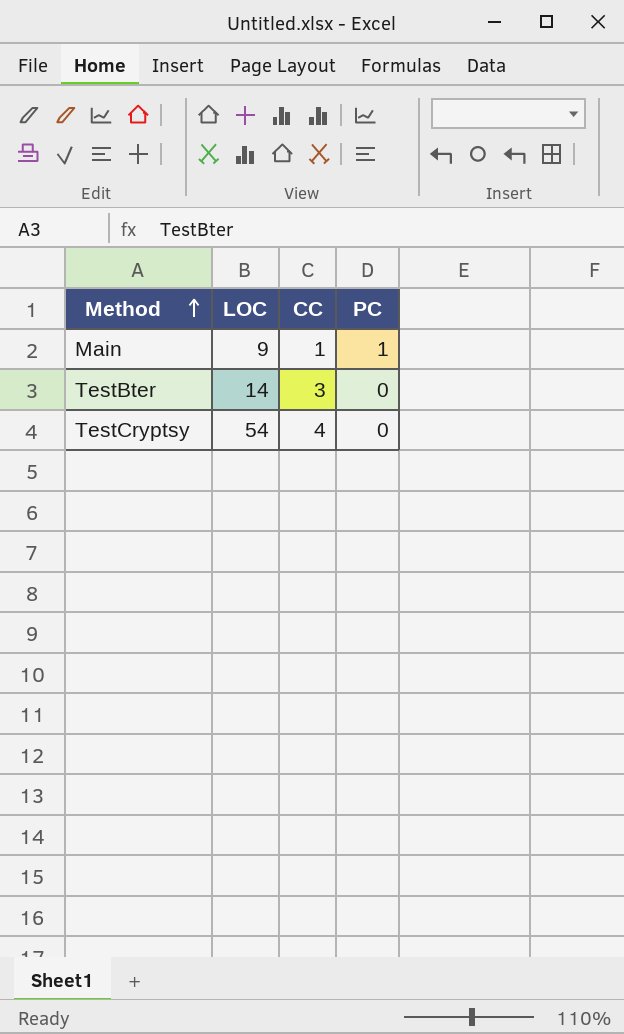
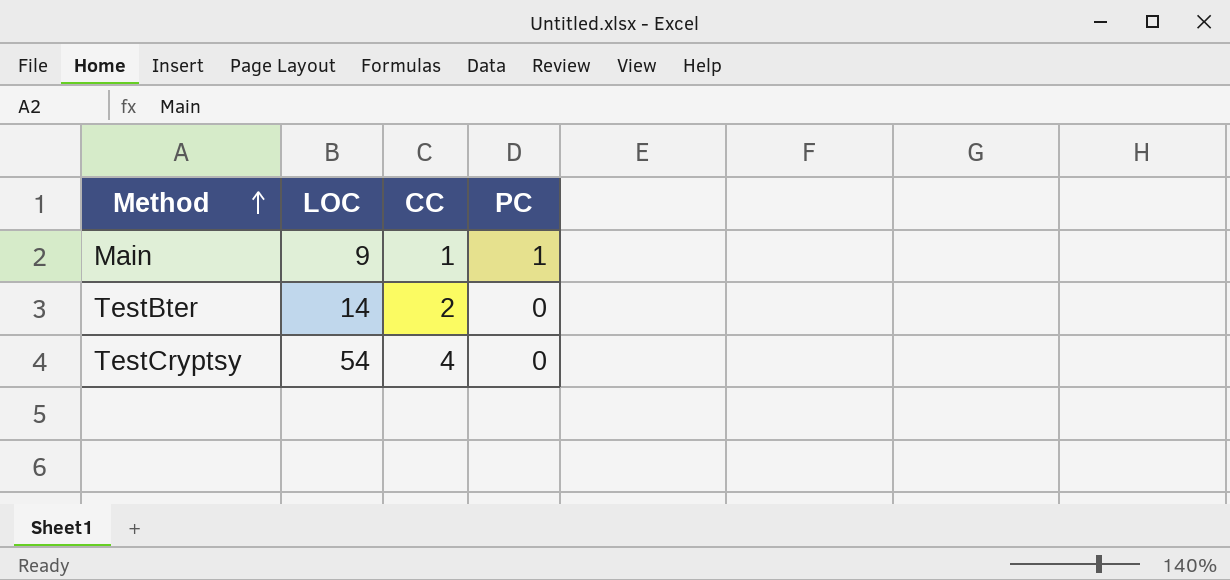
TestBter | CC: 3 -> 2

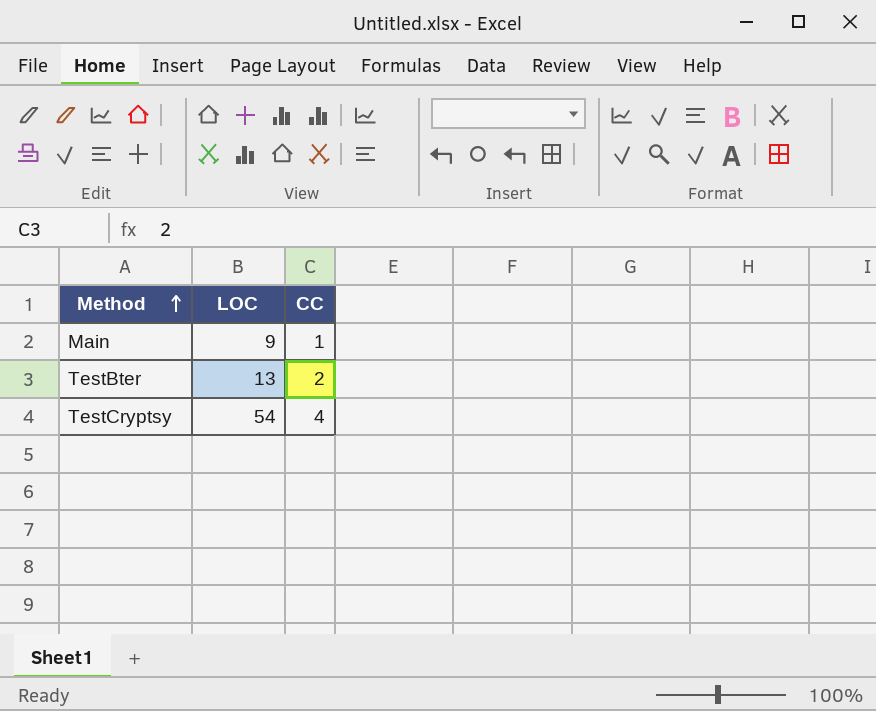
column PC | position: 4 -> none
TestBter | LOC: 14 -> 13

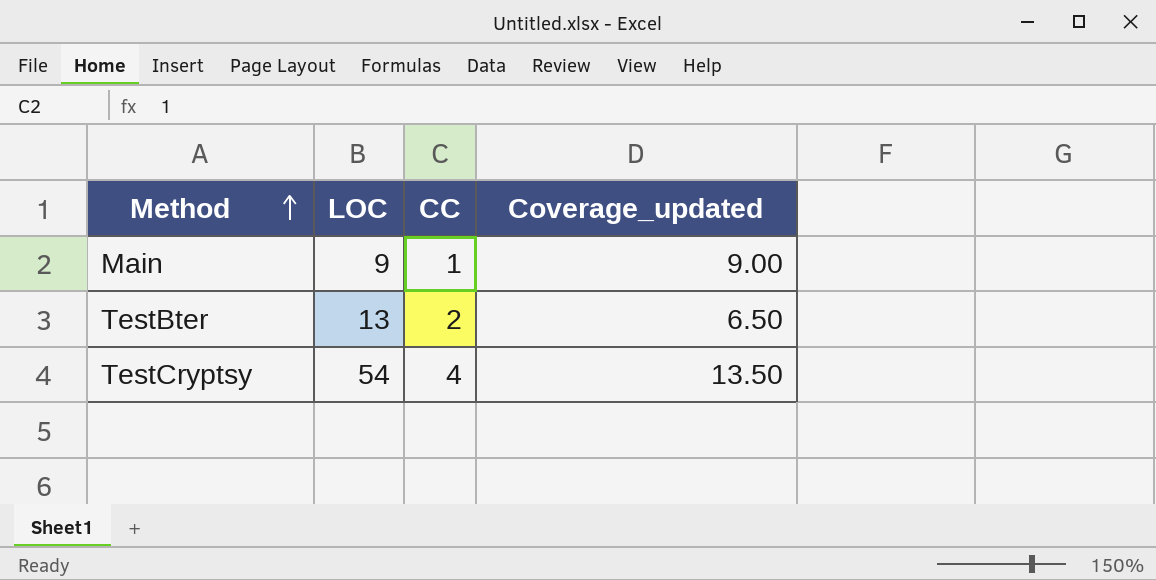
column Coverage_updated | formula: none -> [LOC] / [CC]

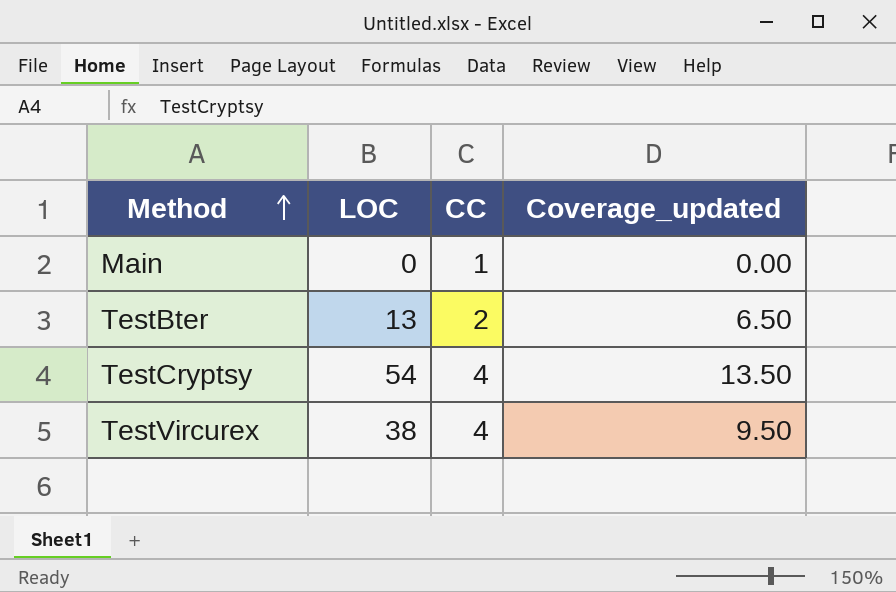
Main | LOC: 9 -> 0
Main | Coverage_updated: 9.00 -> 0.00
row TestVircurex: none -> 38 | 4 | 9.50

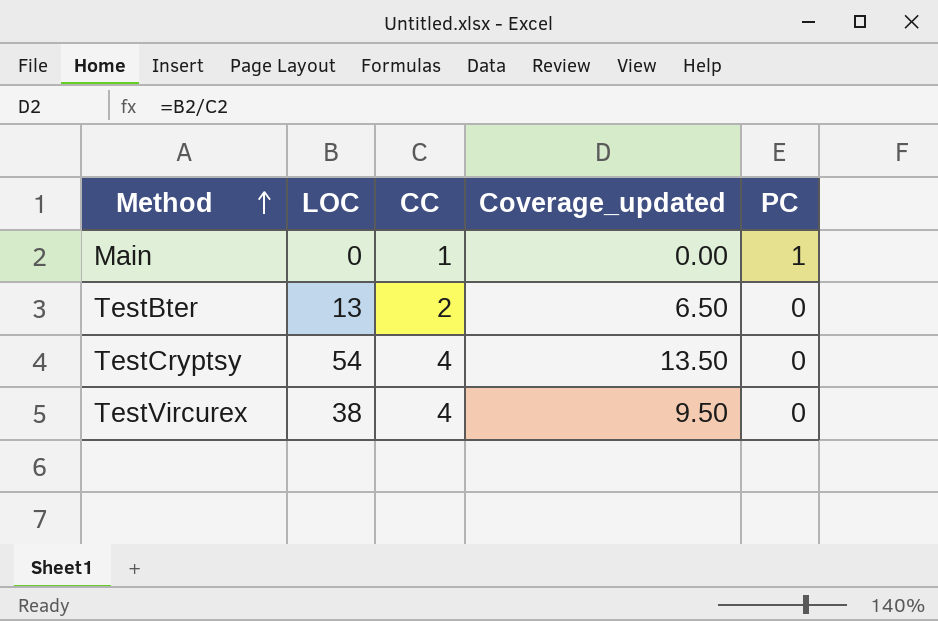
column PC | position: none -> 5

